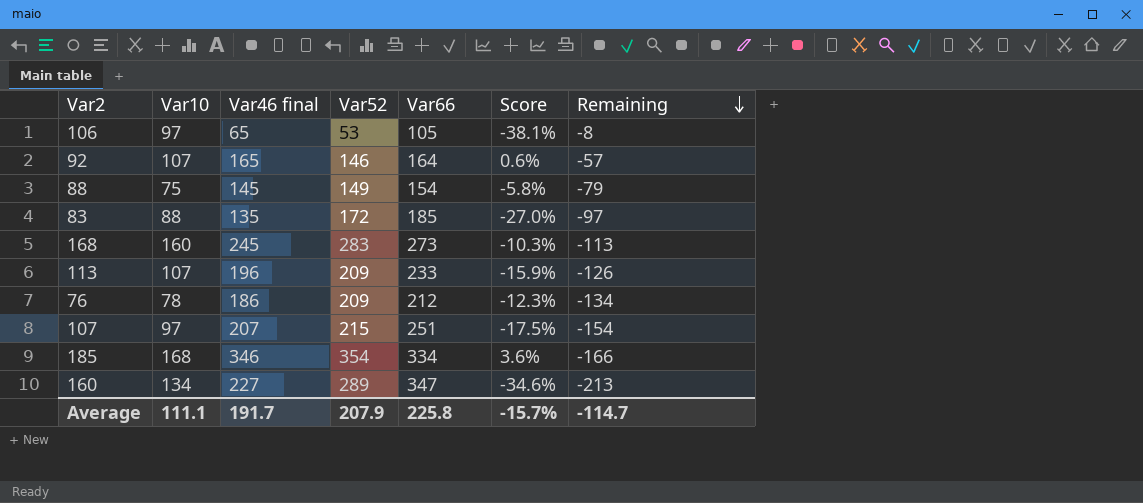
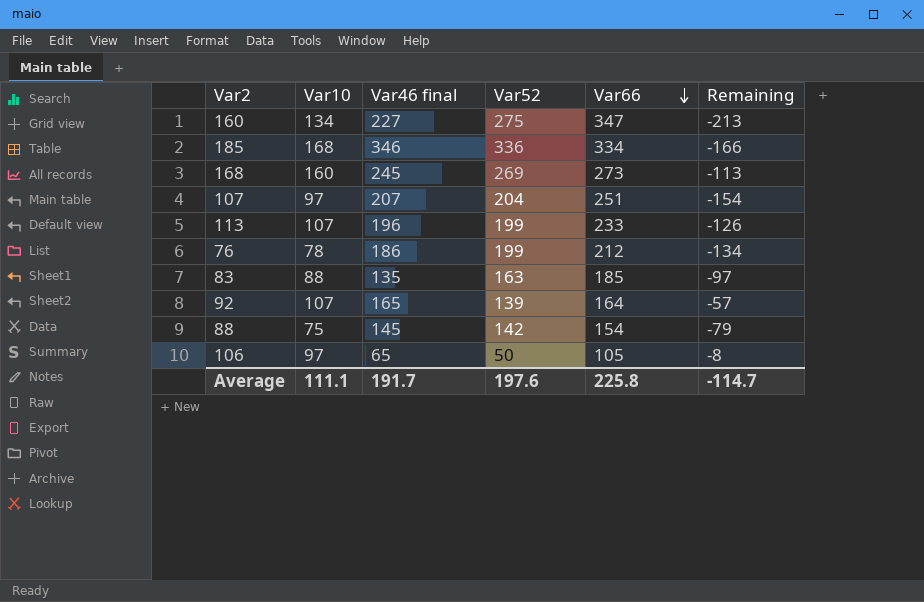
row order: Remaining descending -> Var66 descending
column Score | formula: ([Var46 final] - [Var66]) / [Var66] -> none
160 | Var52: 289 -> 275
185 | Var52: 354 -> 336
168 | Var52: 283 -> 269
107 | Var52: 215 -> 204
113 | Var52: 209 -> 199
76 | Var52: 209 -> 199
83 | Var52: 172 -> 163
92 | Var52: 146 -> 139
88 | Var52: 149 -> 142
106 | Var52: 53 -> 50
Average | Var52: 207.9 -> 197.6

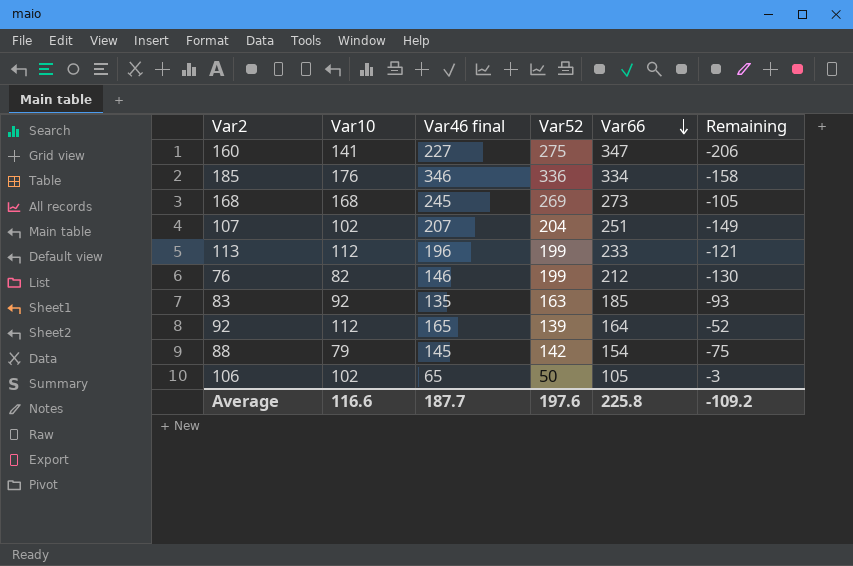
160 | Var10: 134 -> 141
160 | Remaining: -213 -> -206
185 | Var10: 168 -> 176
185 | Remaining: -166 -> -158
168 | Var10: 160 -> 168
168 | Remaining: -113 -> -105
107 | Var10: 97 -> 102
107 | Remaining: -154 -> -149
113 | Var10: 107 -> 112
113 | Remaining: -126 -> -121
76 | Var10: 78 -> 82
76 | Var46 final: 186 -> 146
76 | Remaining: -134 -> -130
83 | Var10: 88 -> 92
83 | Remaining: -97 -> -93
92 | Var10: 107 -> 112
92 | Remaining: -57 -> -52
88 | Var10: 75 -> 79
88 | Remaining: -79 -> -75
106 | Var10: 97 -> 102
106 | Remaining: -8 -> -3
Average | Var10: 111.1 -> 116.6
Average | Var46 final: 191.7 -> 187.7
Average | Remaining: -114.7 -> -109.2

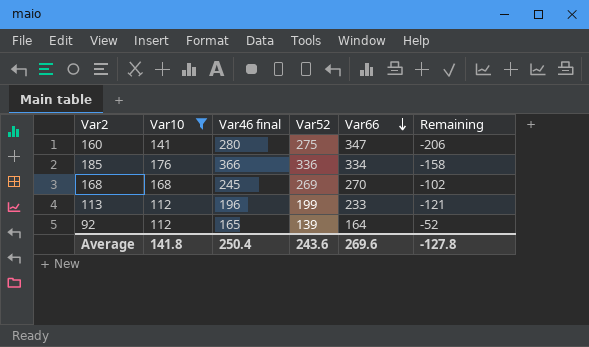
filter: none -> Var10 >= 112
160 | Var46 final: 227 -> 280
185 | Var46 final: 346 -> 366
168 | Var66: 273 -> 270
168 | Remaining: -105 -> -102
Average | Var10: 116.6 -> 141.8
Average | Var46 final: 187.7 -> 250.4
Average | Var52: 197.6 -> 243.6
Average | Var66: 225.8 -> 269.6
Average | Remaining: -109.2 -> -127.8

